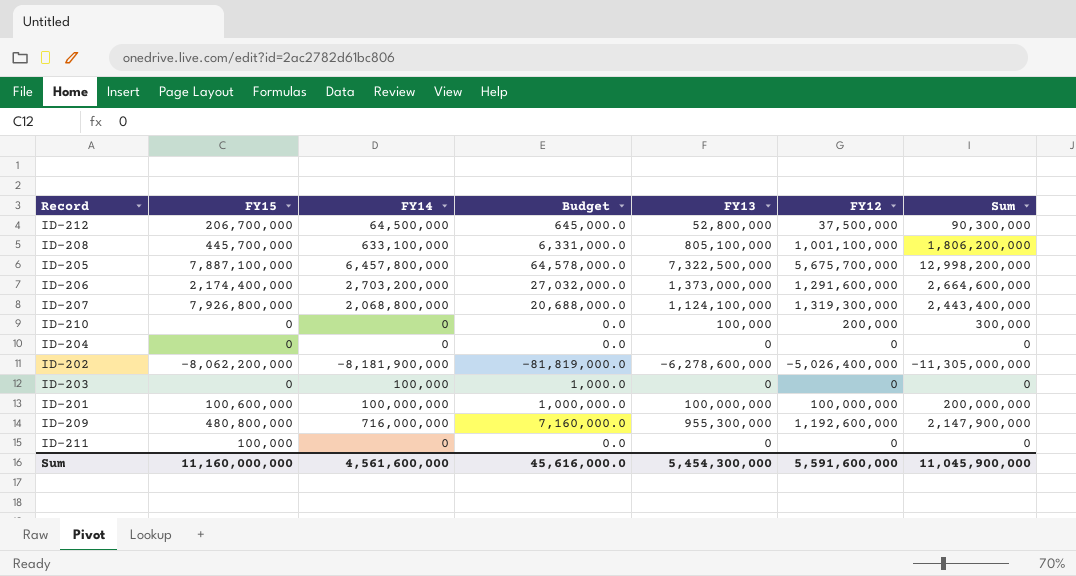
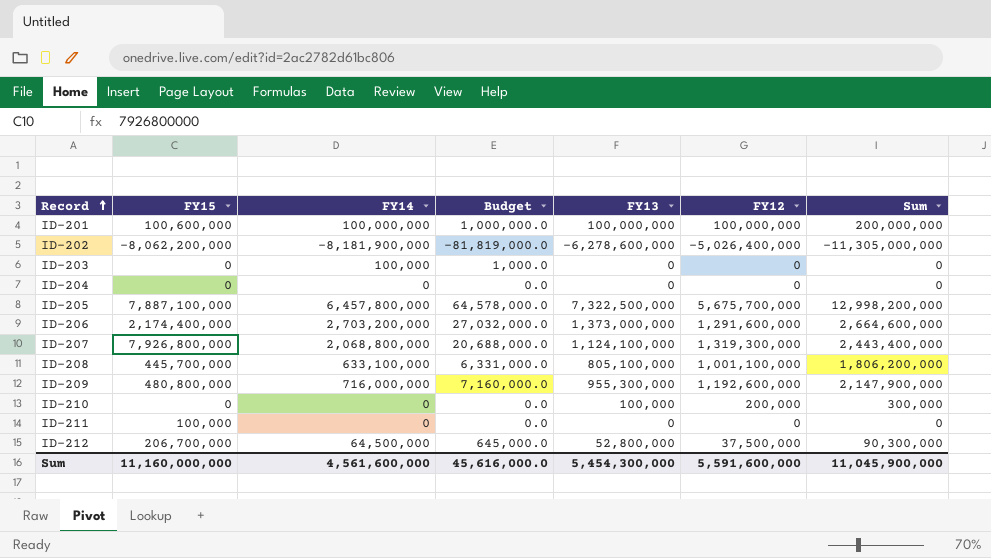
row order: none -> Record ascending

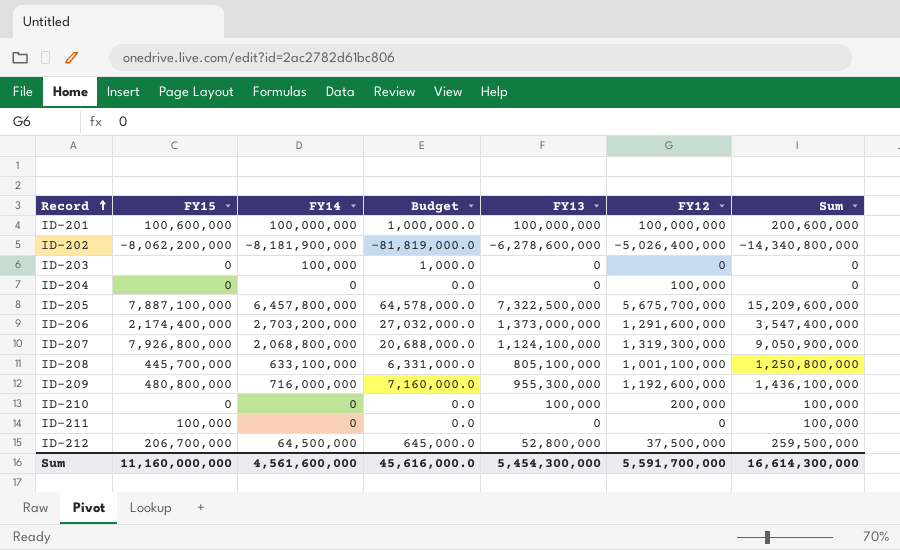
column Sum | formula: [FY13] + [FY12] -> [FY15] + [FY13]
ID-204 | FY12: 0 -> 100,000
Sum | FY12: 5,591,600,000 -> 5,591,700,000
Sum | Sum: 11,045,900,000 -> 16,614,300,000

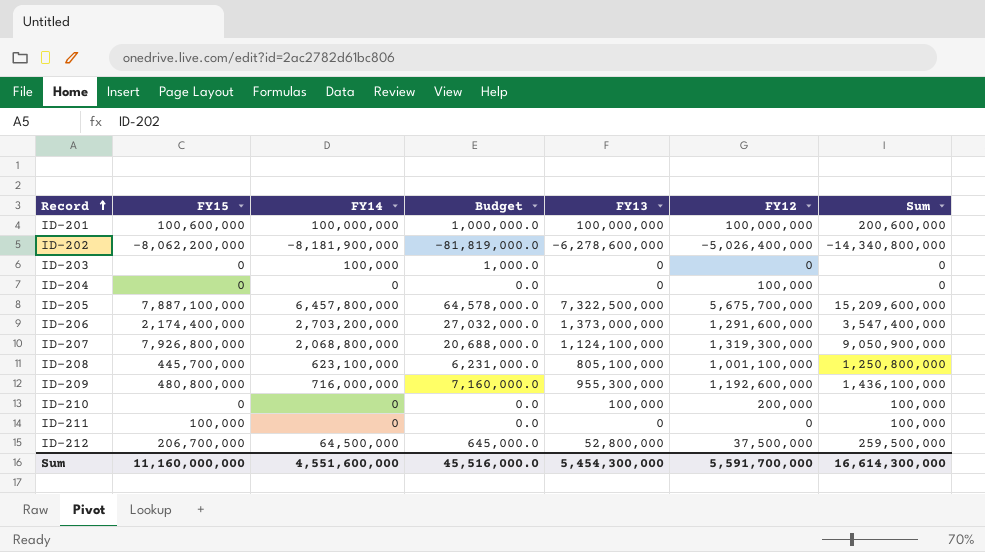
ID-208 | FY14: 633,100,000 -> 623,100,000
ID-208 | Budget: 6,331,000.0 -> 6,231,000.0
Sum | FY14: 4,561,600,000 -> 4,551,600,000
Sum | Budget: 45,616,000.0 -> 45,516,000.0

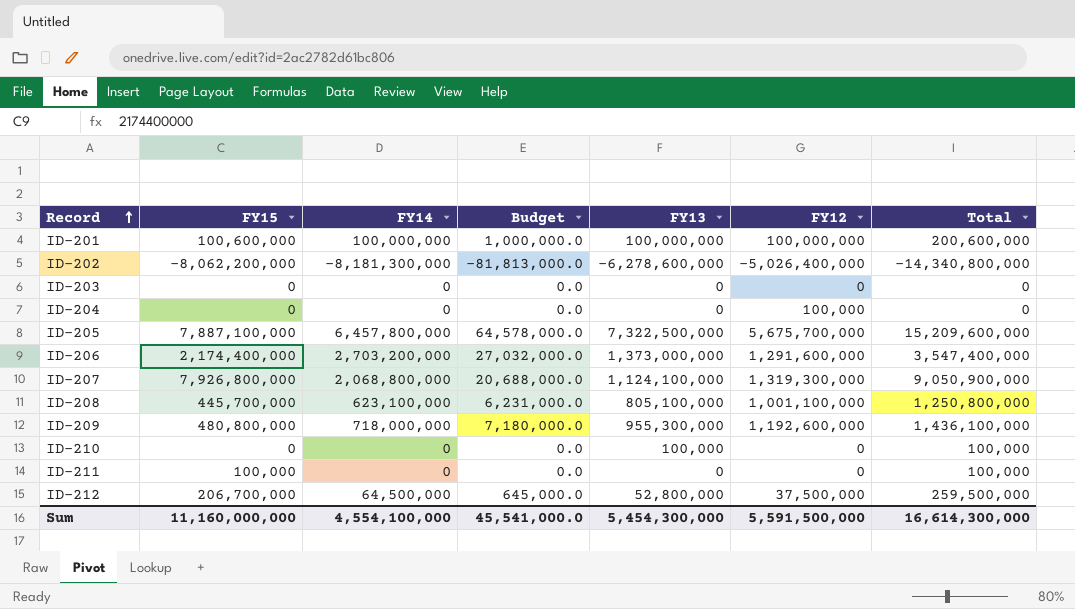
column name: Sum -> Total
ID-202 | FY14: -8,181,900,000 -> -8,181,300,000
ID-202 | Budget: -81,819,000.0 -> -81,813,000.0
ID-203 | FY14: 100,000 -> 0
ID-203 | Budget: 1,000.0 -> 0.0
ID-209 | FY14: 716,000,000 -> 718,000,000
ID-209 | Budget: 7,160,000.0 -> 7,180,000.0
ID-210 | FY12: 200,000 -> 0
Sum | FY14: 4,551,600,000 -> 4,554,100,000
Sum | Budget: 45,516,000.0 -> 45,541,000.0
Sum | FY12: 5,591,700,000 -> 5,591,500,000

